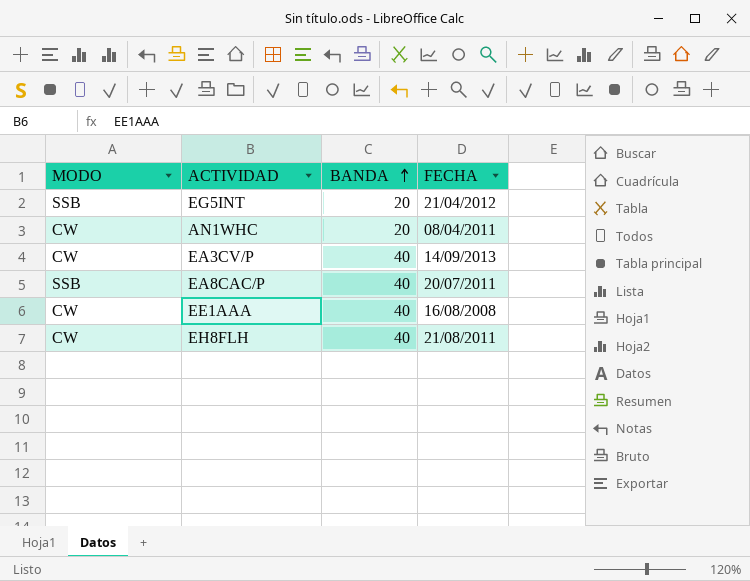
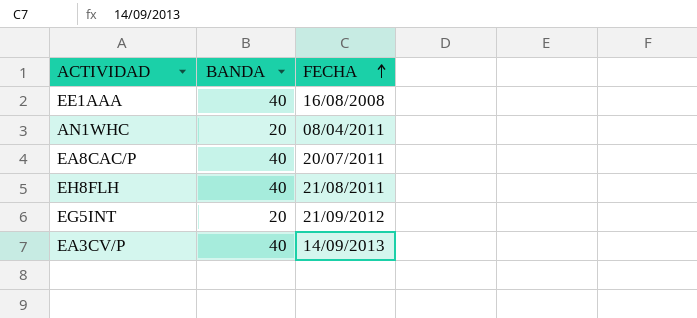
row order: BANDA ascending -> FECHA ascending
column MODO | position: 1 -> none
EG5INT | FECHA: 21/04/2012 -> 21/09/2012

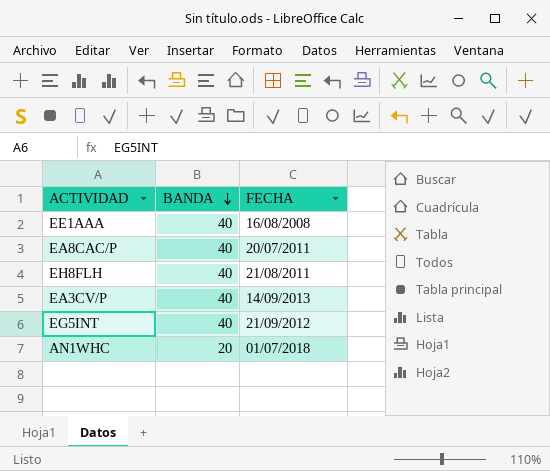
row order: FECHA ascending -> BANDA descending
EG5INT | BANDA: 20 -> 40
AN1WHC | FECHA: 08/04/2011 -> 01/07/2018

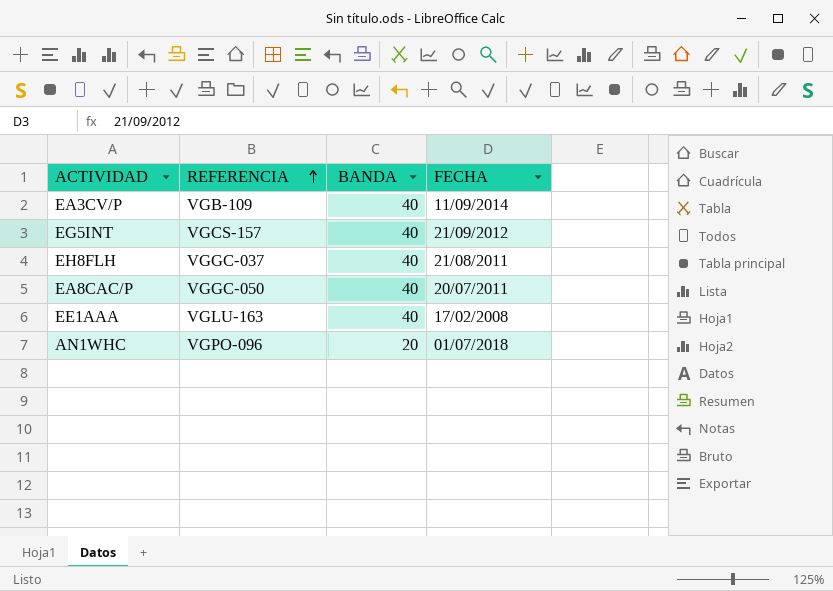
row order: BANDA descending -> REFERENCIA ascending
column REFERENCIA | position: none -> 2
EA3CV/P | FECHA: 14/09/2013 -> 11/09/2014
EE1AAA | FECHA: 16/08/2008 -> 17/02/2008

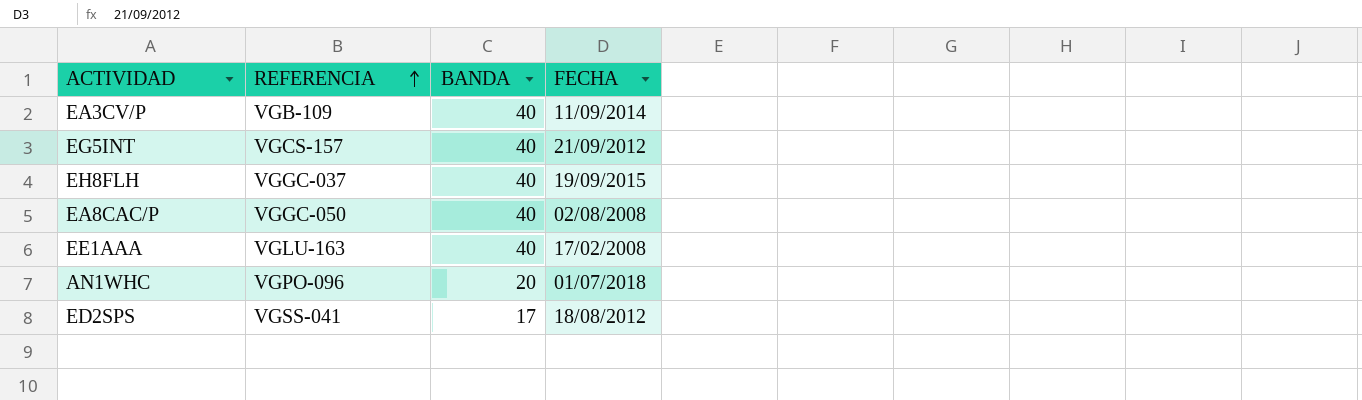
EH8FLH | FECHA: 21/08/2011 -> 19/09/2015
EA8CAC/P | FECHA: 20/07/2011 -> 02/08/2008
row ED2SPS: none -> VGSS-041 | 17 | 18/08/2012

